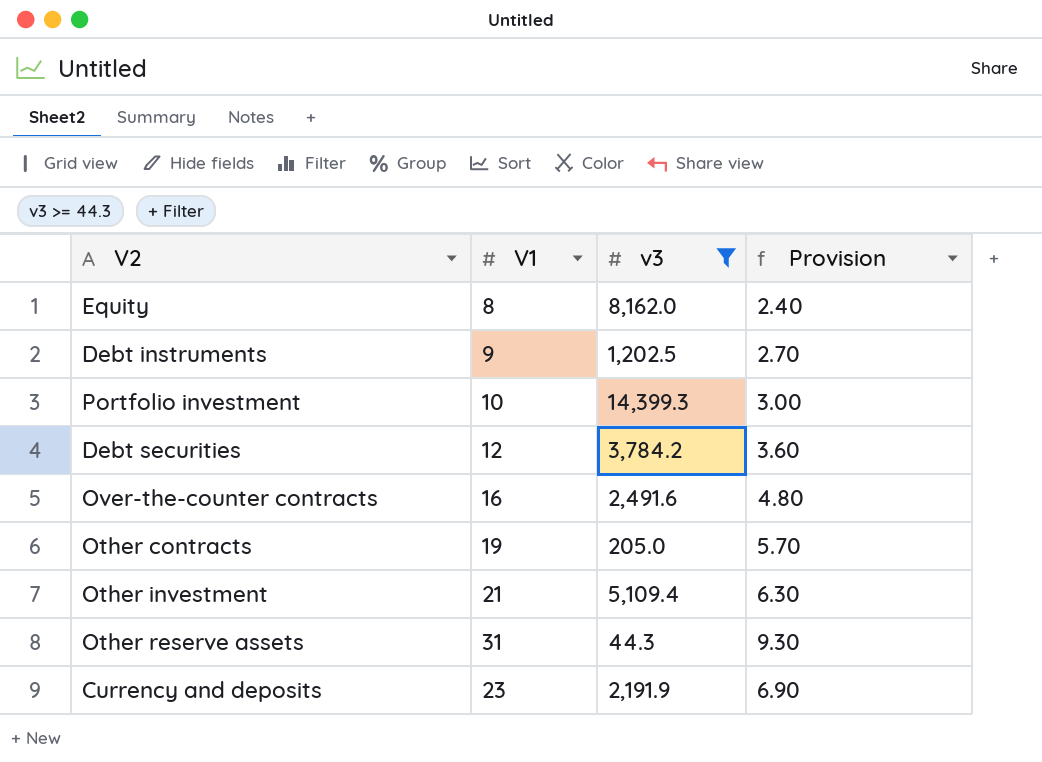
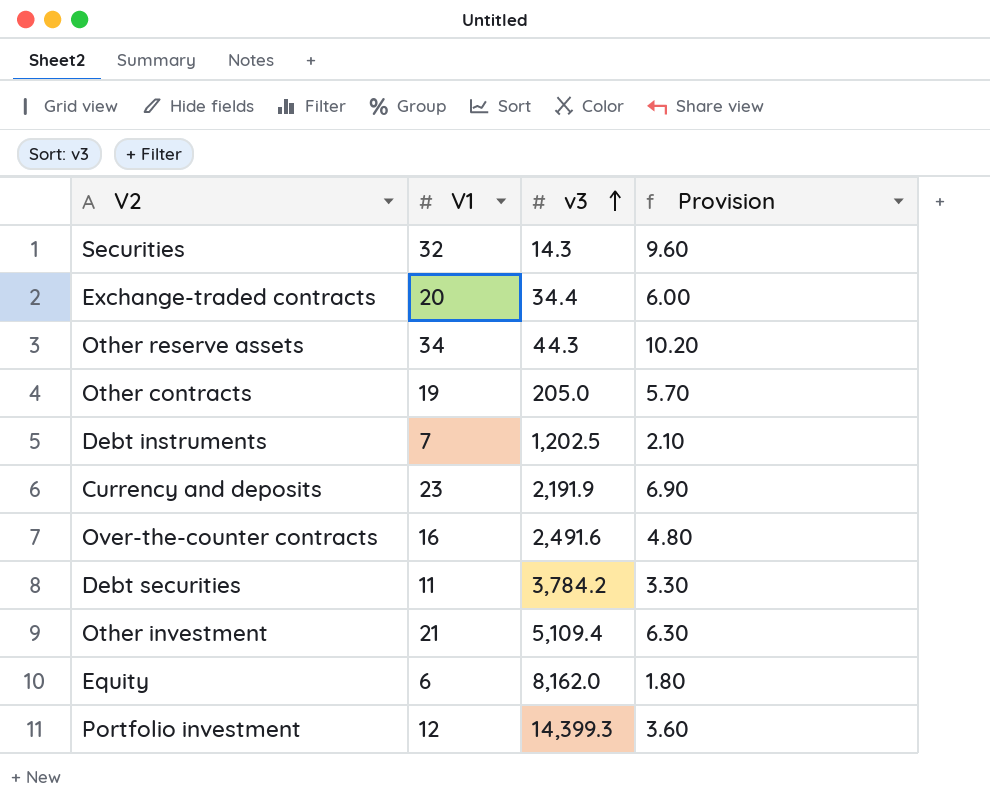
filter: v3 >= 44.3 -> none
row order: none -> v3 ascending
Other reserve assets | V1: 31 -> 34
Other reserve assets | Provision: 9.30 -> 10.20
Debt instruments | V1: 9 -> 7
Debt instruments | Provision: 2.70 -> 2.10
Debt securities | V1: 12 -> 11
Debt securities | Provision: 3.60 -> 3.30
Equity | V1: 8 -> 6
Equity | Provision: 2.40 -> 1.80
Portfolio investment | V1: 10 -> 12
Portfolio investment | Provision: 3.00 -> 3.60

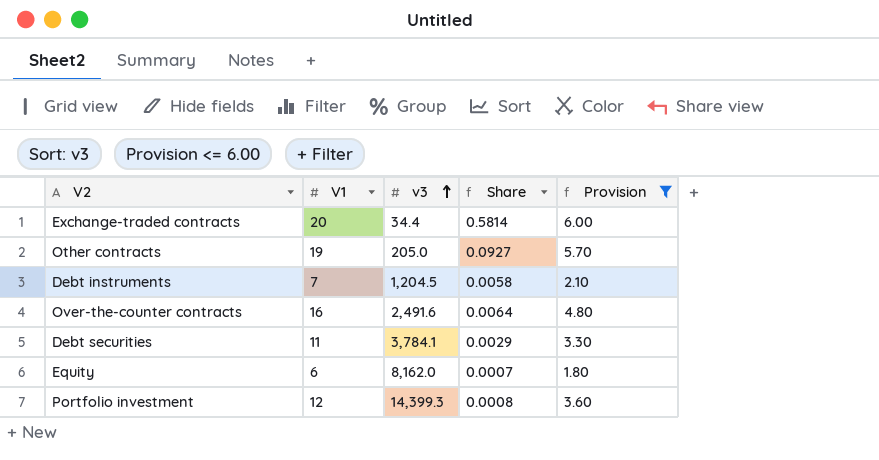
filter: none -> Provision <= 6.00
column Share | formula: none -> [V1] / [v3]
Debt instruments | v3: 1,202.5 -> 1,204.5
Debt securities | v3: 3,784.2 -> 3,784.1

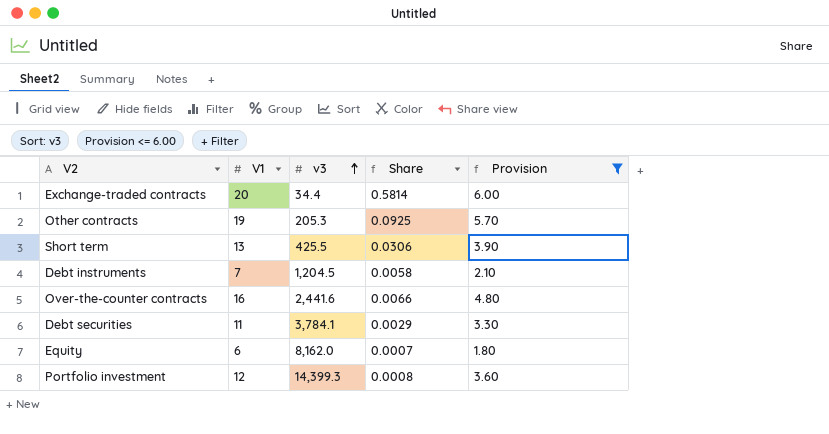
Other contracts | v3: 205.0 -> 205.3
Other contracts | Share: 0.0927 -> 0.0925
row Short term: none -> 13 | 425.5 | 0.0306 | 3.90
Over-the-counter contracts | v3: 2,491.6 -> 2,441.6
Over-the-counter contracts | Share: 0.0064 -> 0.0066

